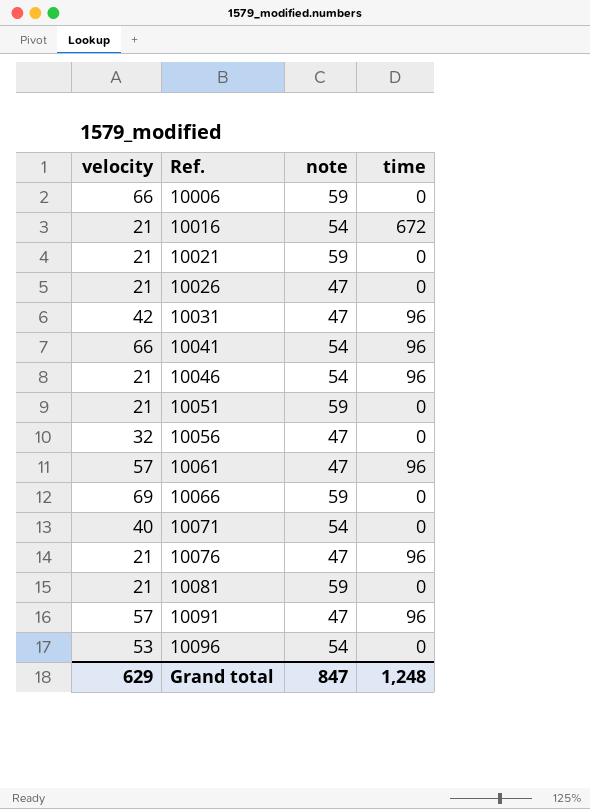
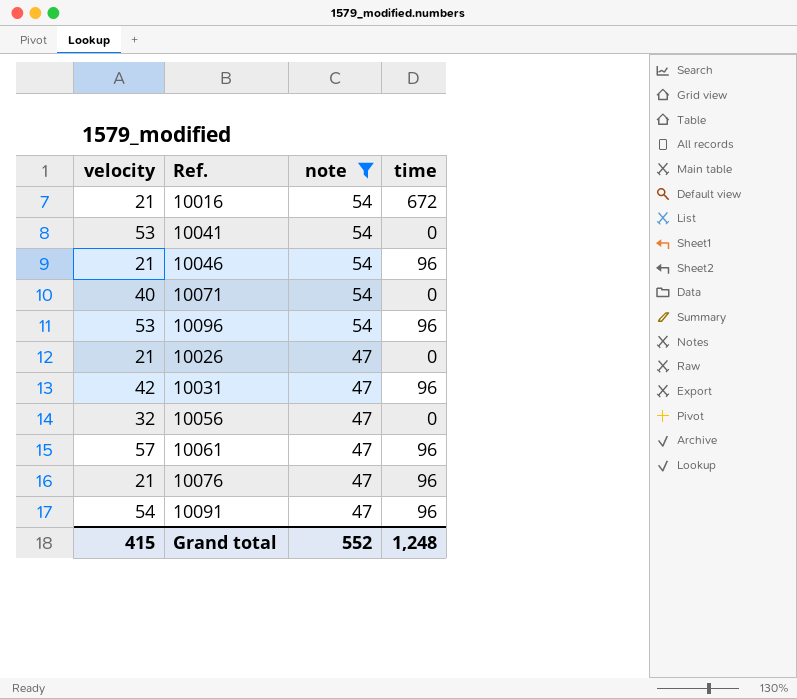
filter: none -> note != 59
row order: Ref. ascending -> note descending
10041 | velocity: 66 -> 53
10041 | time: 96 -> 0
10096 | time: 0 -> 96
10091 | velocity: 57 -> 54
Grand total | velocity: 629 -> 415
Grand total | note: 847 -> 552

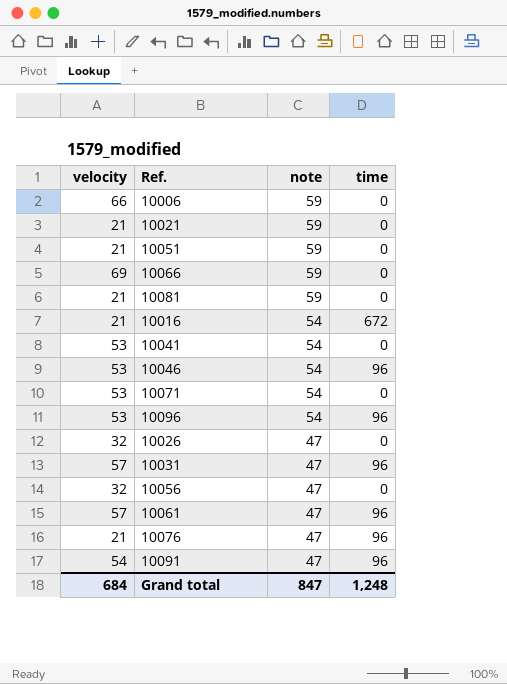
filter: note != 59 -> none
10046 | velocity: 21 -> 53
10071 | velocity: 40 -> 53
10026 | velocity: 21 -> 32
10031 | velocity: 42 -> 57
Grand total | velocity: 415 -> 684
Grand total | note: 552 -> 847

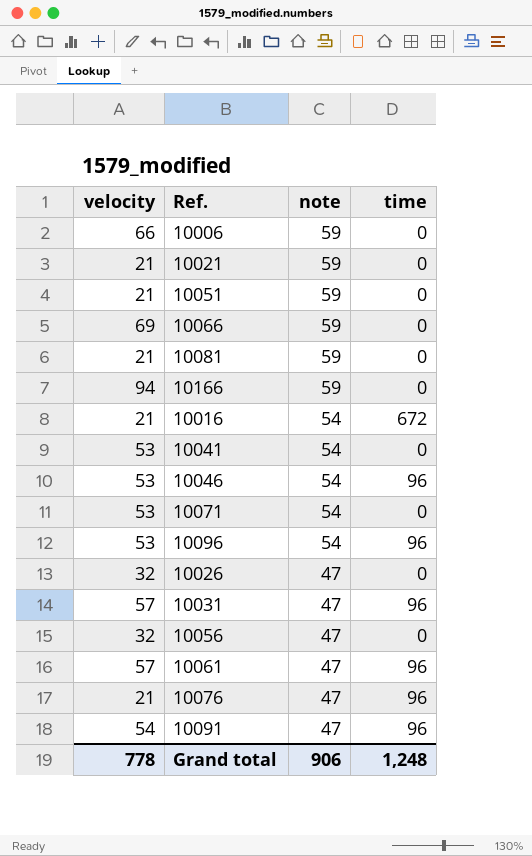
row 10166: none -> 94 | 59 | 0
Grand total | velocity: 684 -> 778
Grand total | note: 847 -> 906

